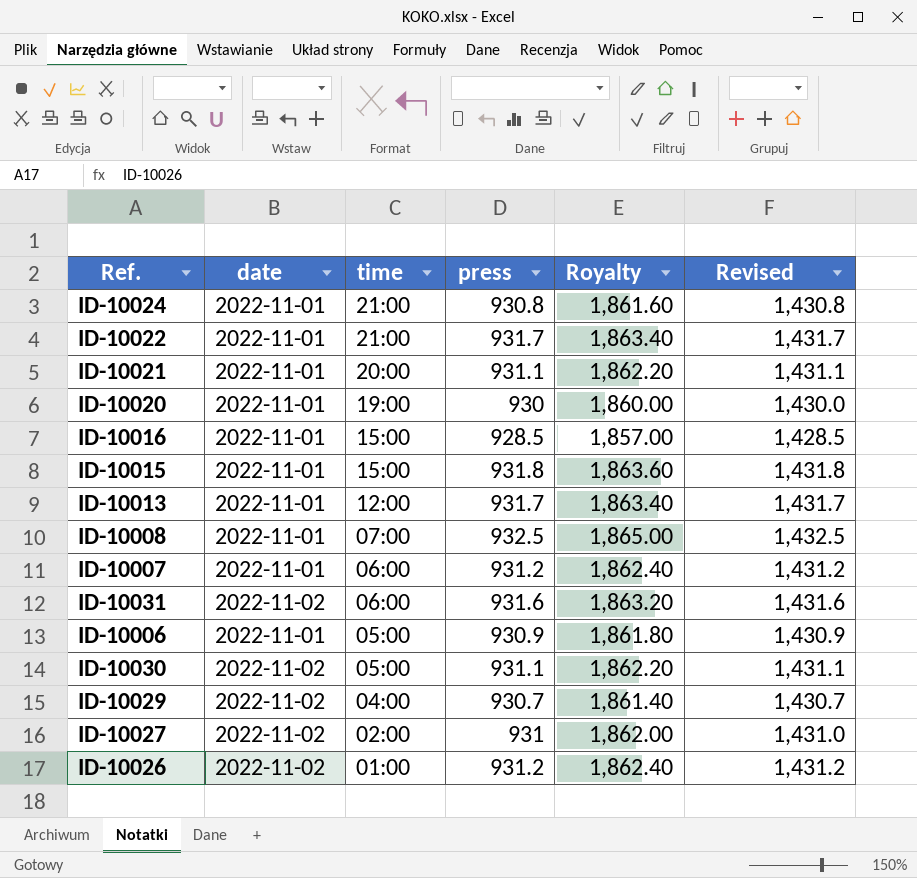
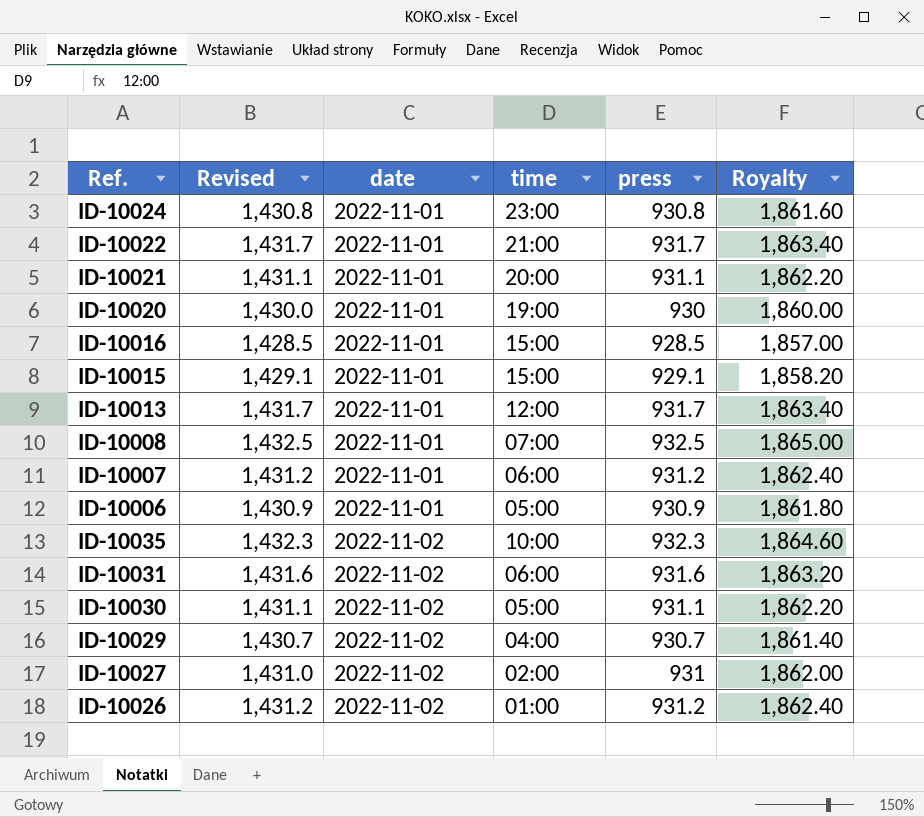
row order: time descending -> date ascending
column Revised | position: 6 -> 2
ID-10024 | time: 21:00 -> 23:00
ID-10015 | Revised: 1,431.8 -> 1,429.1
ID-10015 | press: 931.8 -> 929.1
ID-10015 | Royalty: 1,863.60 -> 1,858.20
row ID-10035: none -> 1,432.3 | 2022-11-02 | 10:00 | 932.3 | 1,864.60

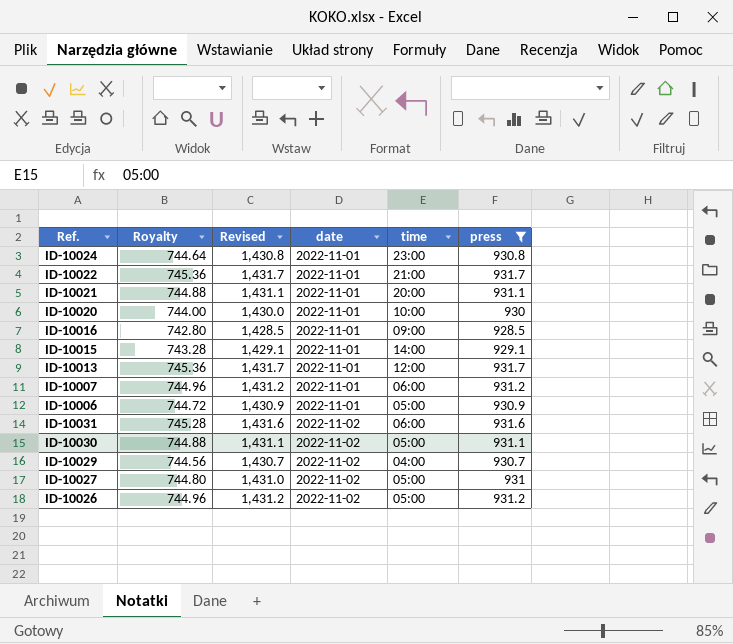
filter: none -> press <= 931.7
column Royalty | formula: [press] * 2 -> [press] * 0.8
column Royalty | position: 6 -> 2
ID-10020 | time: 19:00 -> 10:00
ID-10016 | time: 15:00 -> 09:00
ID-10015 | time: 15:00 -> 14:00
ID-10027 | time: 02:00 -> 05:00
ID-10026 | time: 01:00 -> 05:00

